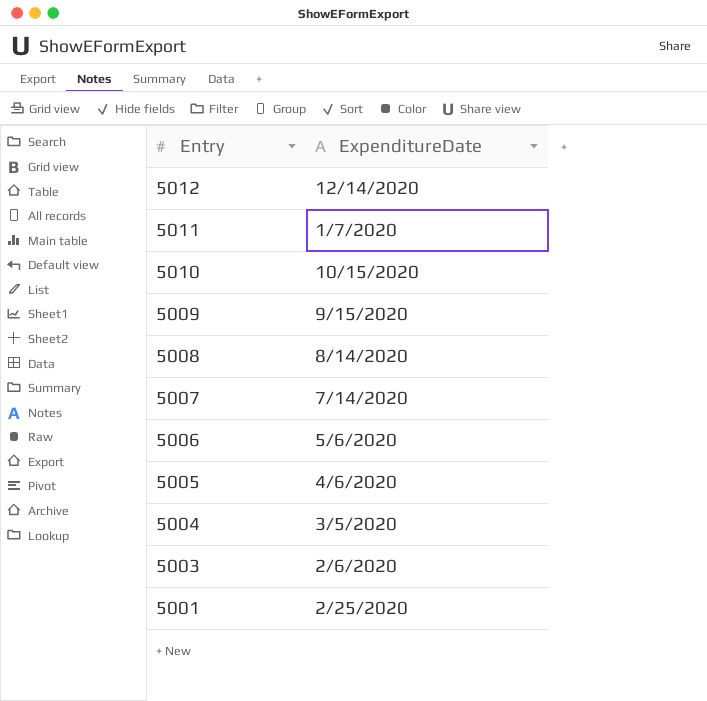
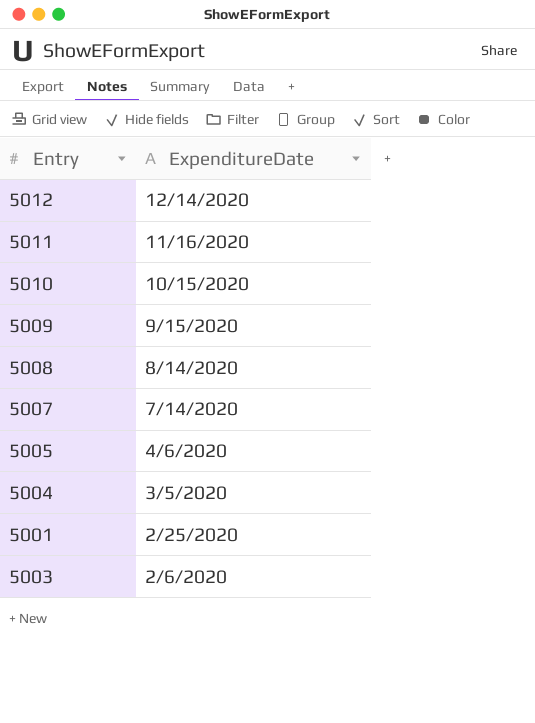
row order: Entry descending -> ExpenditureDate descending
row 5006: 5/6/2020 -> none
5011 | ExpenditureDate: 1/7/2020 -> 11/16/2020

